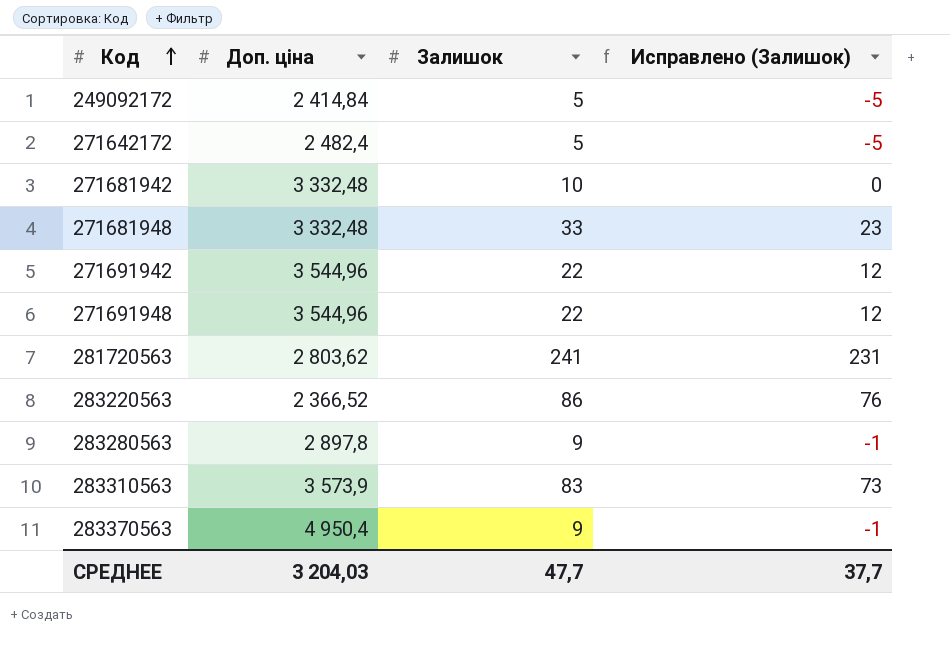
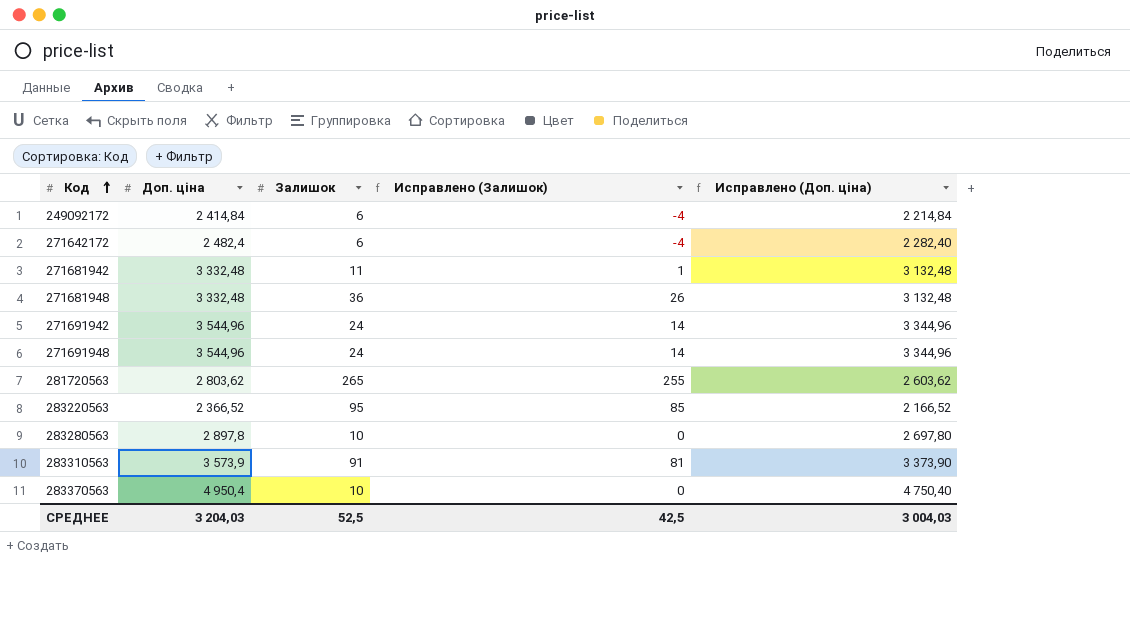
column Исправлено (Доп. ціна) | formula: none -> [Доп. ціна] - 200
249092172 | Залишок: 5 -> 6
249092172 | Исправлено (Залишок): -5 -> -4
271642172 | Залишок: 5 -> 6
271642172 | Исправлено (Залишок): -5 -> -4
271681942 | Залишок: 10 -> 11
271681942 | Исправлено (Залишок): 0 -> 1
271681948 | Залишок: 33 -> 36
271681948 | Исправлено (Залишок): 23 -> 26
271691942 | Залишок: 22 -> 24
271691942 | Исправлено (Залишок): 12 -> 14
271691948 | Залишок: 22 -> 24
271691948 | Исправлено (Залишок): 12 -> 14
281720563 | Залишок: 241 -> 265
281720563 | Исправлено (Залишок): 231 -> 255
283220563 | Залишок: 86 -> 95
283220563 | Исправлено (Залишок): 76 -> 85
283280563 | Залишок: 9 -> 10
283280563 | Исправлено (Залишок): -1 -> 0
283310563 | Залишок: 83 -> 91
283310563 | Исправлено (Залишок): 73 -> 81
283370563 | Залишок: 9 -> 10
283370563 | Исправлено (Залишок): -1 -> 0
СРЕДНЕЕ | Залишок: 47,7 -> 52,5
СРЕДНЕЕ | Исправлено (Залишок): 37,7 -> 42,5

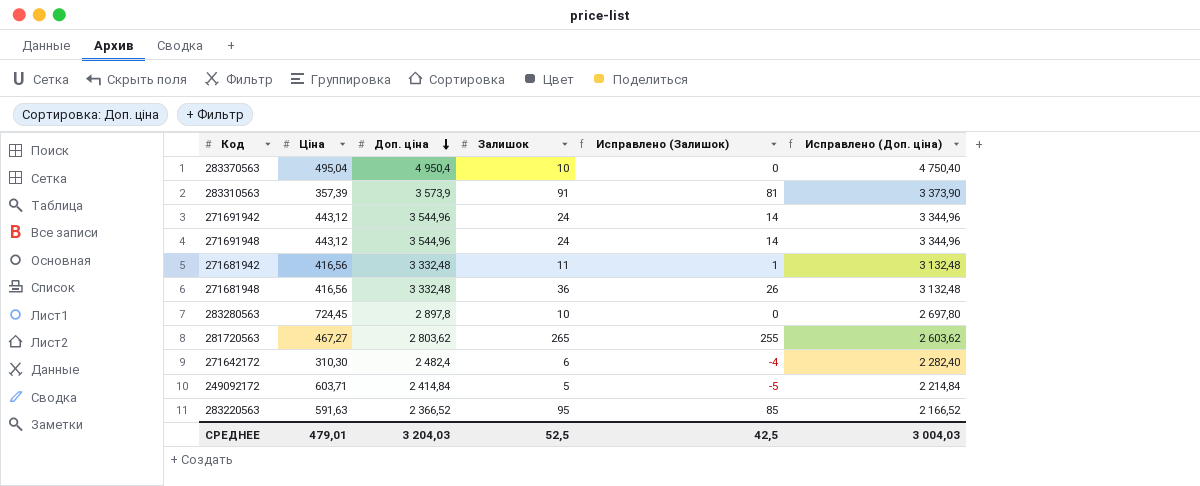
row order: Код ascending -> Доп. ціна descending
column Ціна | position: none -> 2
249092172 | Залишок: 6 -> 5
249092172 | Исправлено (Залишок): -4 -> -5

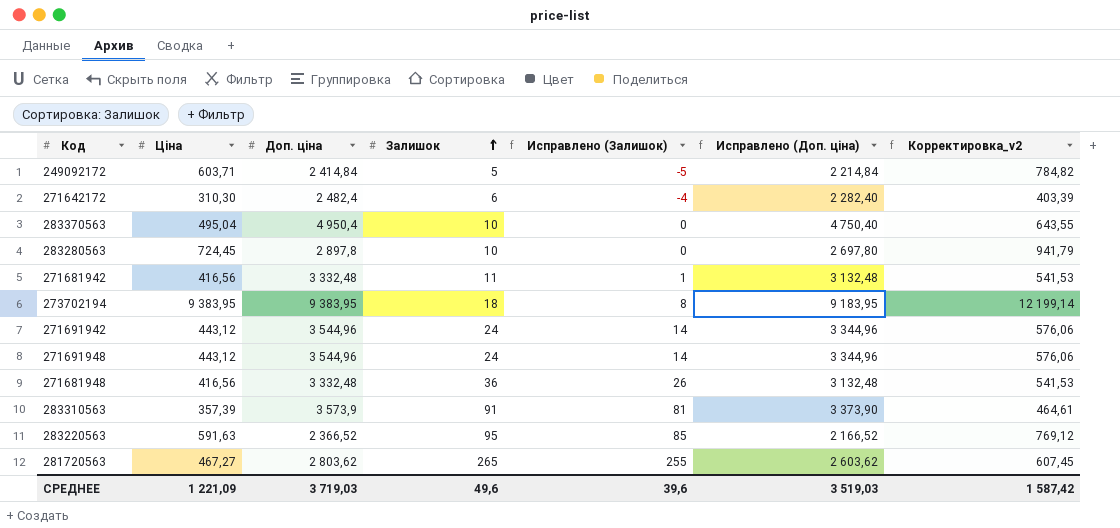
row order: Доп. ціна descending -> Залишок ascending
column Корректировка_v2 | formula: none -> [Ціна] * 1,3
row 273702194: none -> 9 383,95 | 9 383,95 | 18 | 8 | 9 183,95 | 12 199,14
СРЕДНЕЕ | Ціна: 479,01 -> 1 221,09
СРЕДНЕЕ | Доп. ціна: 3 204,03 -> 3 719,03
СРЕДНЕЕ | Залишок: 52,5 -> 49,6
СРЕДНЕЕ | Исправлено (Залишок): 42,5 -> 39,6
СРЕДНЕЕ | Исправлено (Доп. ціна): 3 004,03 -> 3 519,03

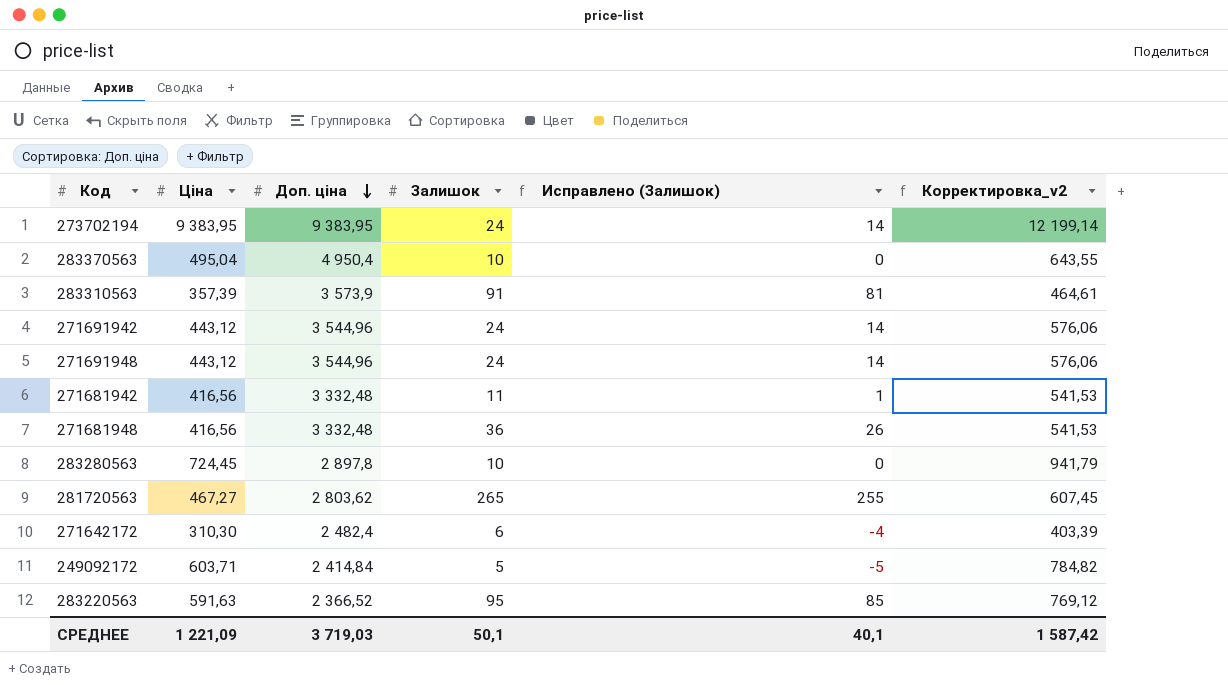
row order: Залишок ascending -> Доп. ціна descending
column Исправлено (Доп. ціна) | formula: [Доп. ціна] - 200 -> none
273702194 | Залишок: 18 -> 24
273702194 | Исправлено (Залишок): 8 -> 14
СРЕДНЕЕ | Залишок: 49,6 -> 50,1
СРЕДНЕЕ | Исправлено (Залишок): 39,6 -> 40,1

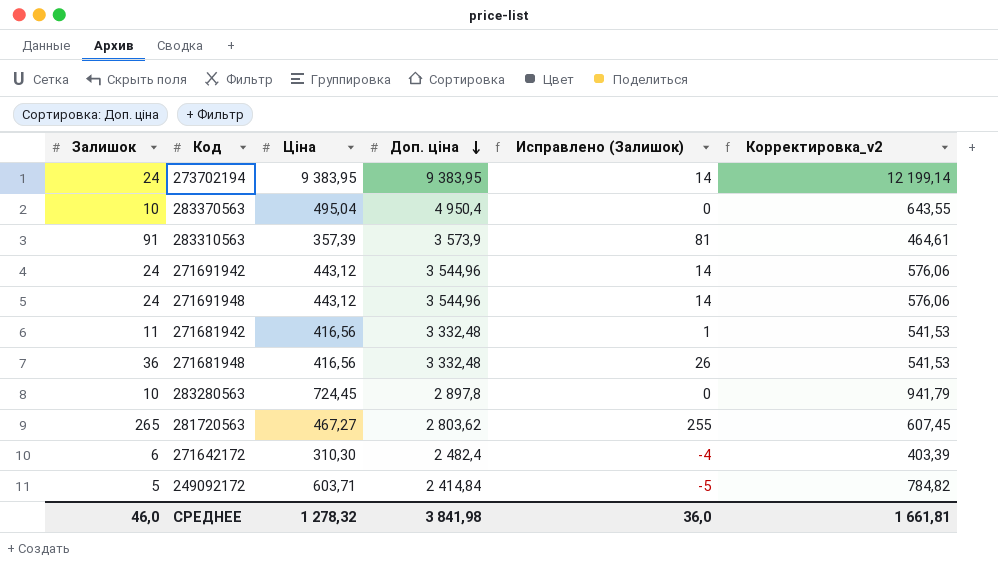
column Залишок | position: 4 -> 1
row 283220563: 591,63 | 2 366,52 | 95 | 85 | 769,12 -> none
СРЕДНЕЕ | Залишок: 50,1 -> 46,0
СРЕДНЕЕ | Ціна: 1 221,09 -> 1 278,32
СРЕДНЕЕ | Доп. ціна: 3 719,03 -> 3 841,98
СРЕДНЕЕ | Исправлено (Залишок): 40,1 -> 36,0
СРЕДНЕЕ | Корректировка_v2: 1 587,42 -> 1 661,81

